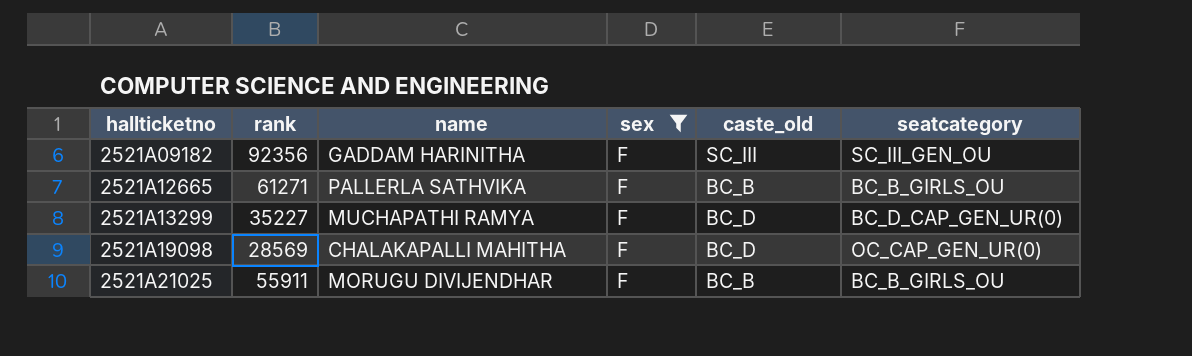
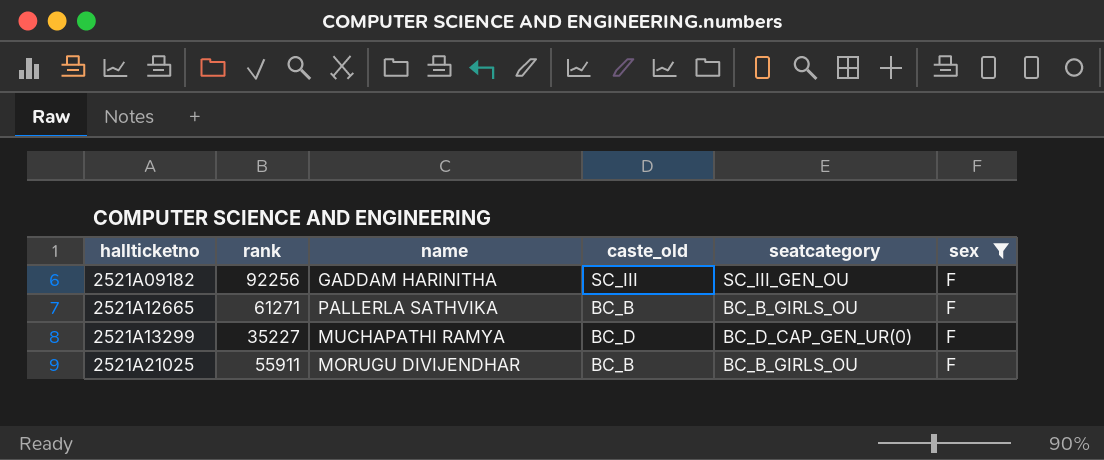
column sex | position: 4 -> 6
row 2521A19098: 28569 | CHALAKAPALLI MAHITHA | F | BC_D | OC_CAP_GEN_UR(0) -> none
2521A09182 | rank: 92356 -> 92256

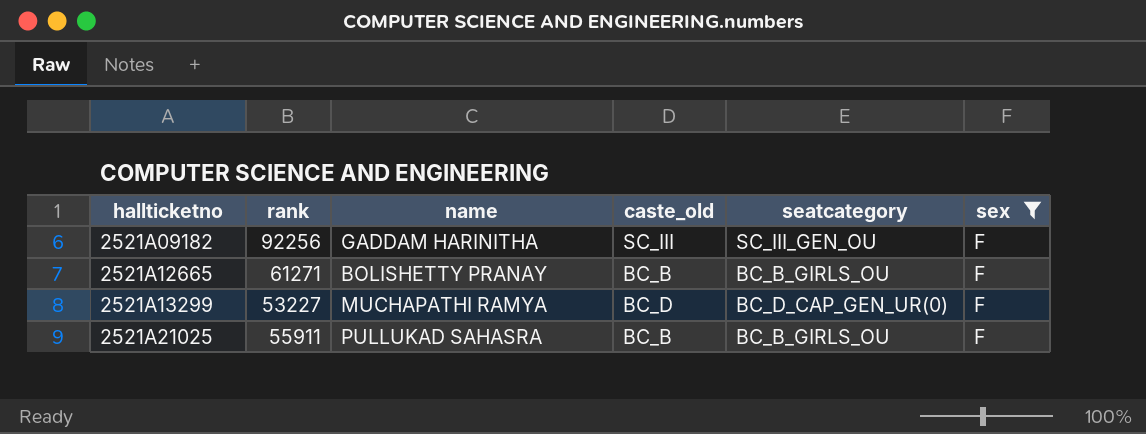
2521A12665 | name: PALLERLA SATHVIKA -> BOLISHETTY PRANAY
2521A13299 | rank: 35227 -> 53227
2521A21025 | name: MORUGU DIVIJENDHAR -> PULLUKAD SAHASRA

